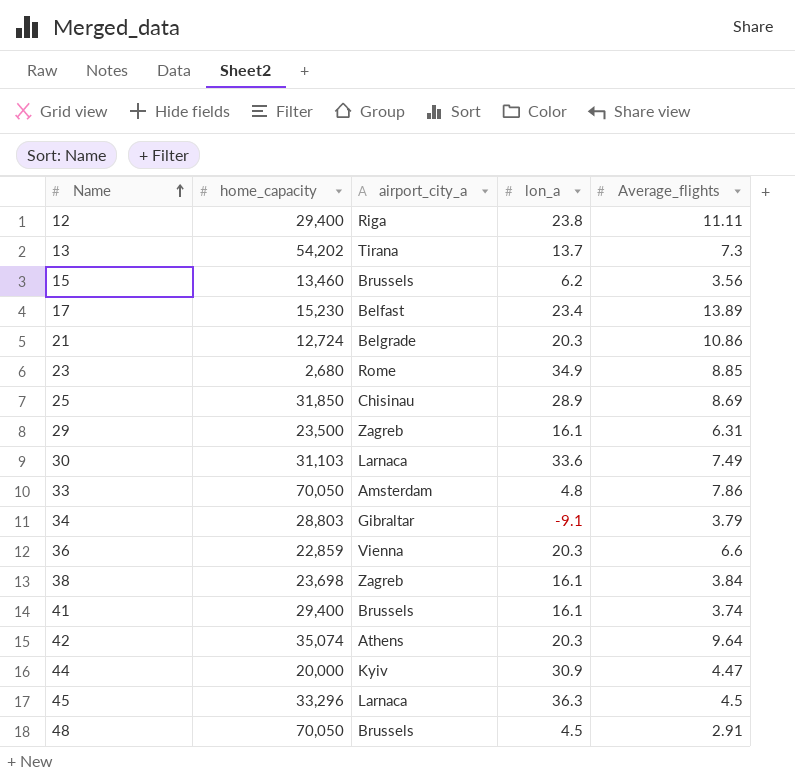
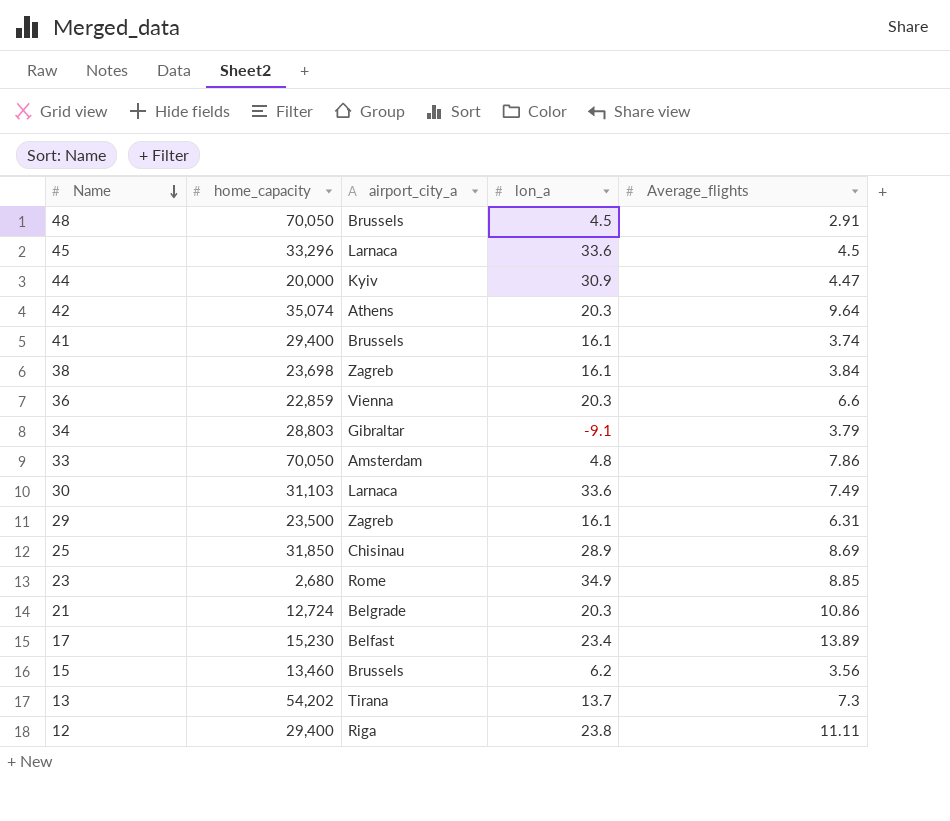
row order: Name ascending -> Name descending
45 | lon_a: 36.3 -> 33.6

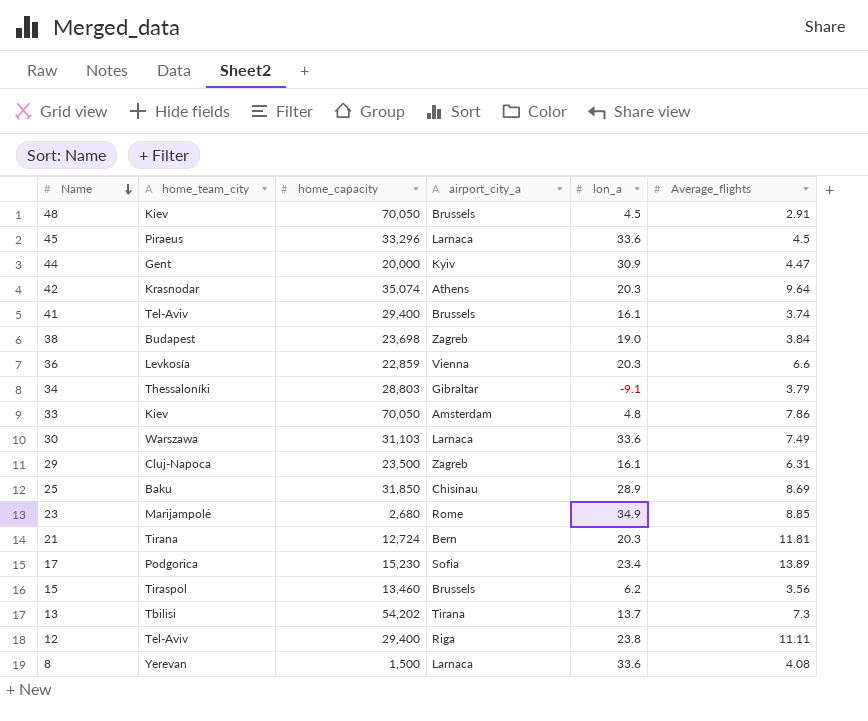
column home_team_city | position: none -> 2
38 | lon_a: 16.1 -> 19.0
21 | airport_city_a: Belgrade -> Bern
21 | Average_flights: 10.86 -> 11.81
17 | airport_city_a: Belfast -> Sofia
row 8: none -> Yerevan | 1,500 | Larnaca | 33.6 | 4.08

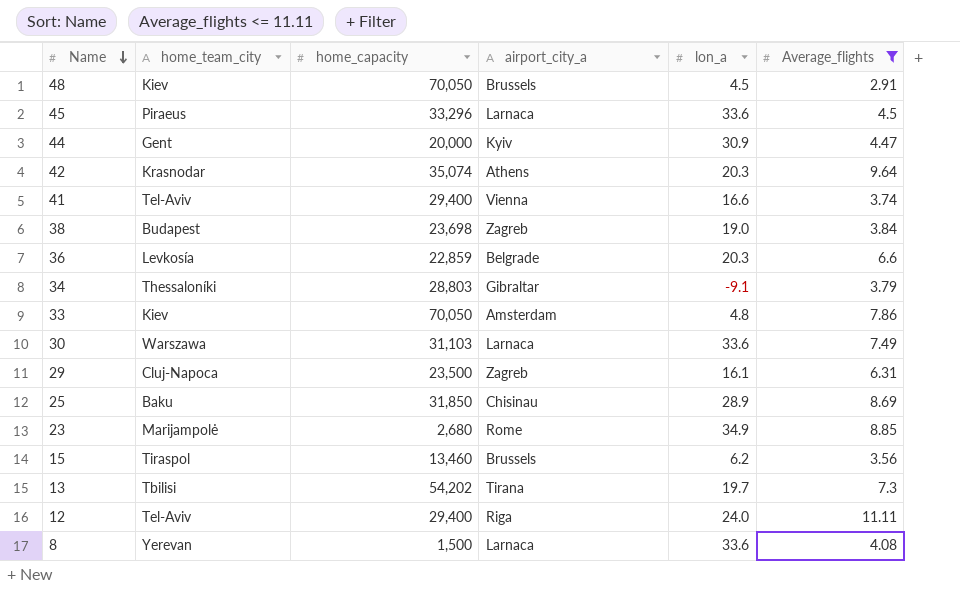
filter: none -> Average_flights <= 11.11
41 | airport_city_a: Brussels -> Vienna
41 | lon_a: 16.1 -> 16.6
36 | airport_city_a: Vienna -> Belgrade
13 | lon_a: 13.7 -> 19.7
12 | lon_a: 23.8 -> 24.0

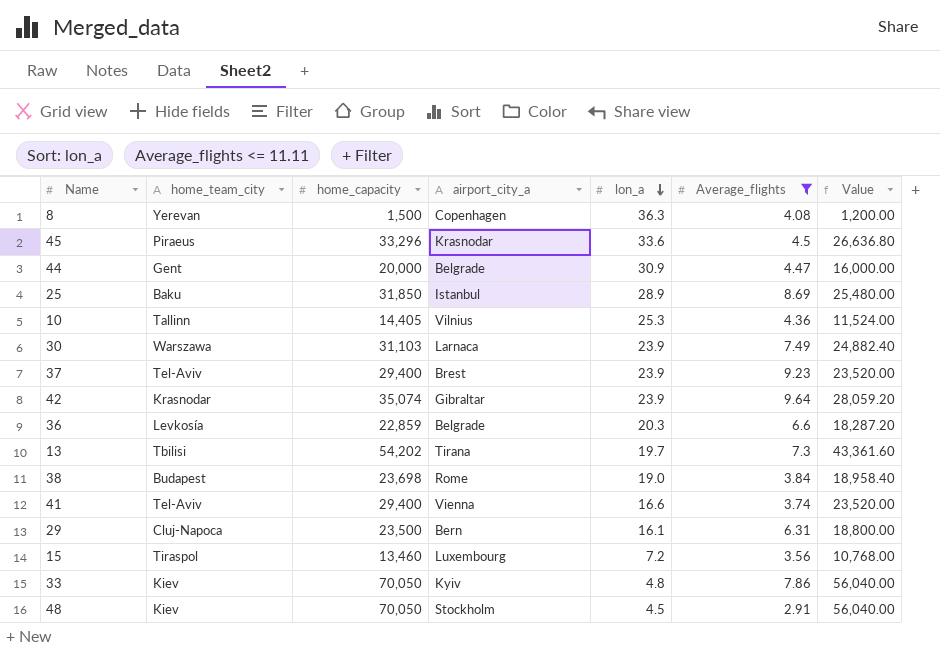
row order: Name descending -> lon_a descending
column Value | formula: none -> [home_capacity] * 0.8
row 34: Thessaloníki | 28,803 | Gibraltar | -9.1 | 3.79 -> none
row 23: Marijampolė | 2,680 | Rome | 34.9 | 8.85 -> none
row 12: Tel-Aviv | 29,400 | Riga | 24.0 | 11.11 -> none
8 | airport_city_a: Larnaca -> Copenhagen
8 | lon_a: 33.6 -> 36.3
45 | airport_city_a: Larnaca -> Krasnodar
44 | airport_city_a: Kyiv -> Belgrade
25 | airport_city_a: Chisinau -> Istanbul
row 10: none -> Tallinn | 14,405 | Vilnius | 25.3 | 4.36 | 11,524.00
30 | lon_a: 33.6 -> 23.9
row 37: none -> Tel-Aviv | 29,400 | Brest | 23.9 | 9.23 | 23,520.00
42 | airport_city_a: Athens -> Gibraltar
42 | lon_a: 20.3 -> 23.9
38 | airport_city_a: Zagreb -> Rome
29 | airport_city_a: Zagreb -> Bern
15 | airport_city_a: Brussels -> Luxembourg
15 | lon_a: 6.2 -> 7.2
33 | airport_city_a: Amsterdam -> Kyiv
48 | airport_city_a: Brussels -> Stockholm

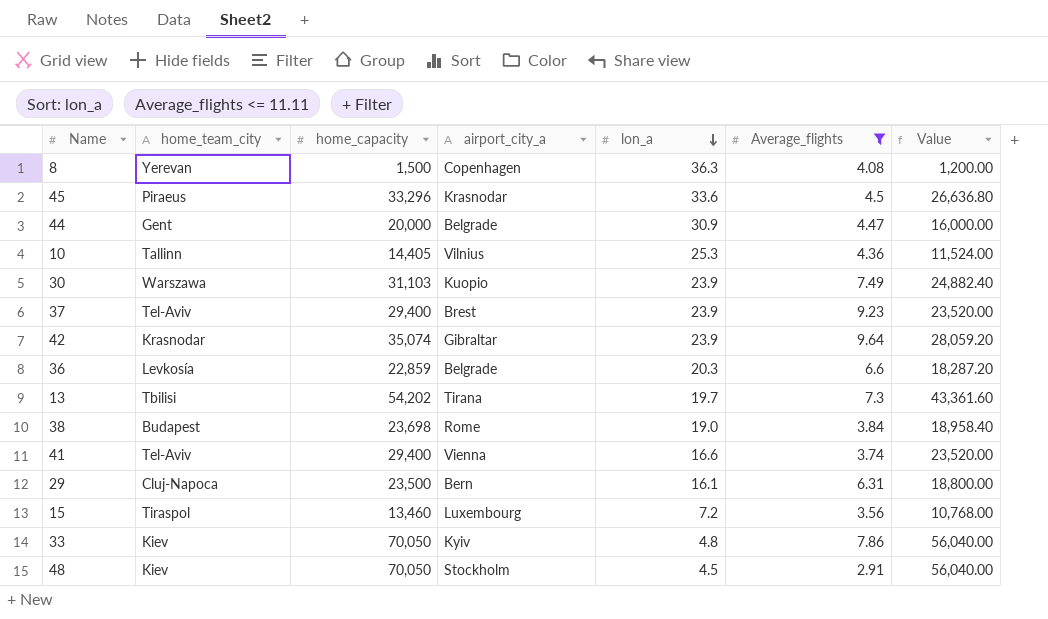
row 25: Baku | 31,850 | Istanbul | 28.9 | 8.69 | 25,480.00 -> none
30 | airport_city_a: Larnaca -> Kuopio

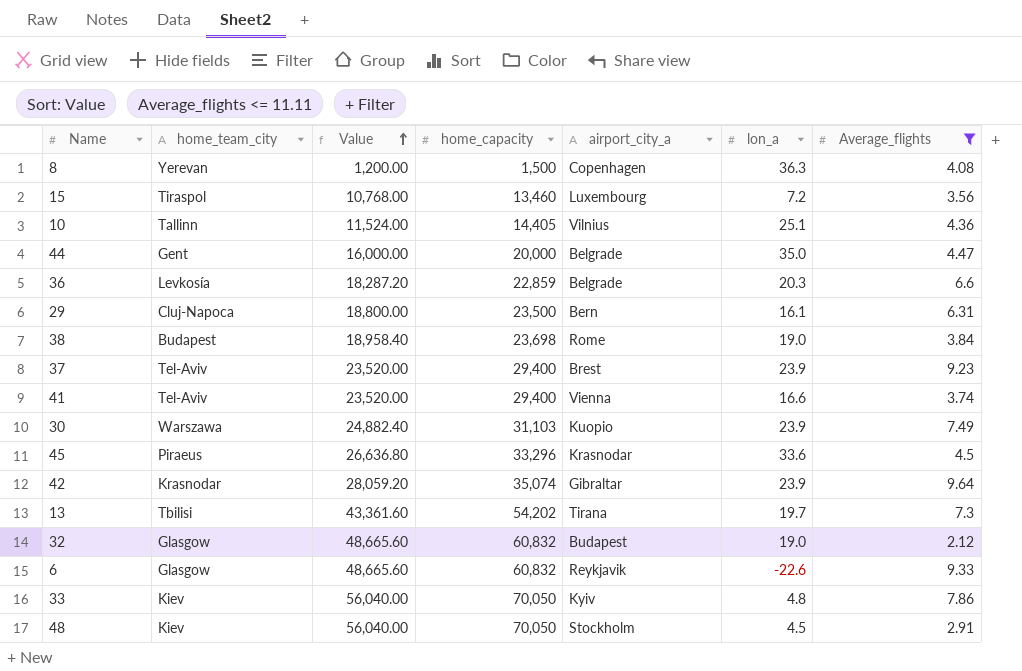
row order: lon_a descending -> Value ascending
column Value | position: 7 -> 3
10 | lon_a: 25.3 -> 25.1
44 | lon_a: 30.9 -> 35.0
row 32: none -> Glasgow | 48,665.60 | 60,832 | Budapest | 19.0 | 2.12
row 6: none -> Glasgow | 48,665.60 | 60,832 | Reykjavik | -22.6 | 9.33

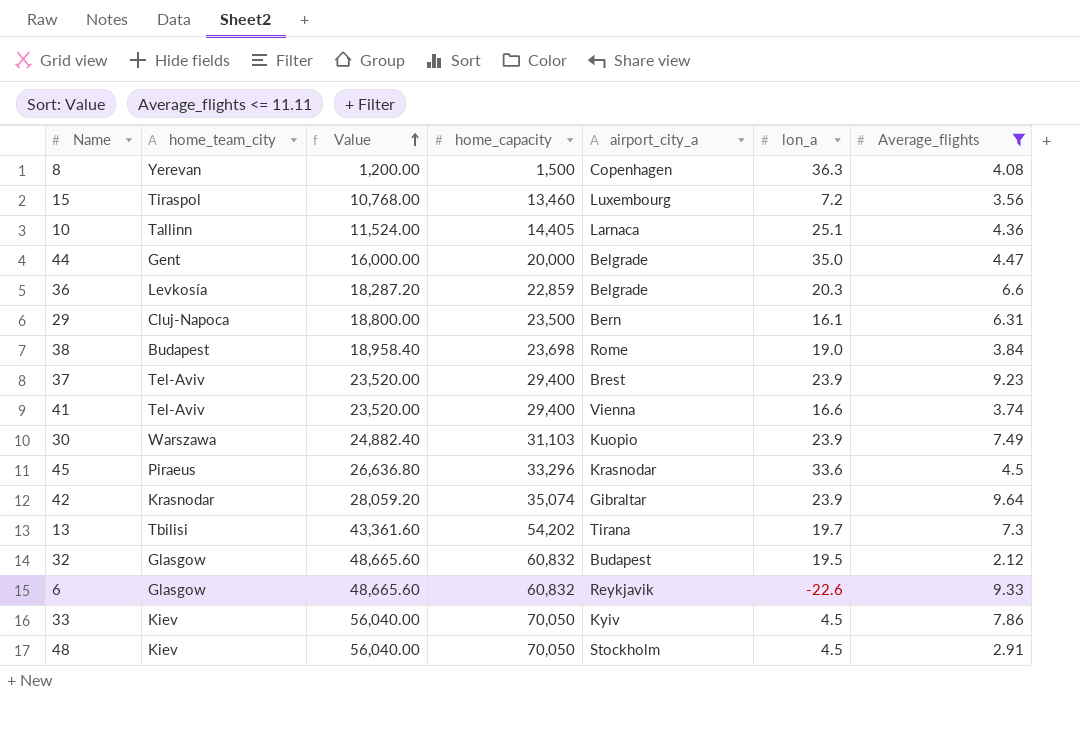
10 | airport_city_a: Vilnius -> Larnaca
32 | lon_a: 19.0 -> 19.5
33 | lon_a: 4.8 -> 4.5

